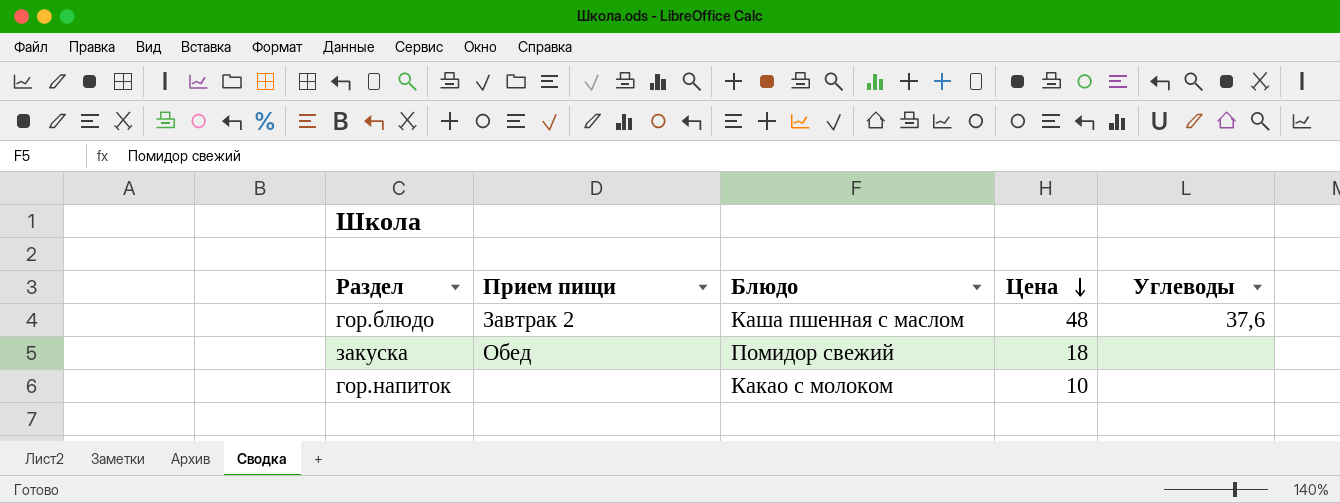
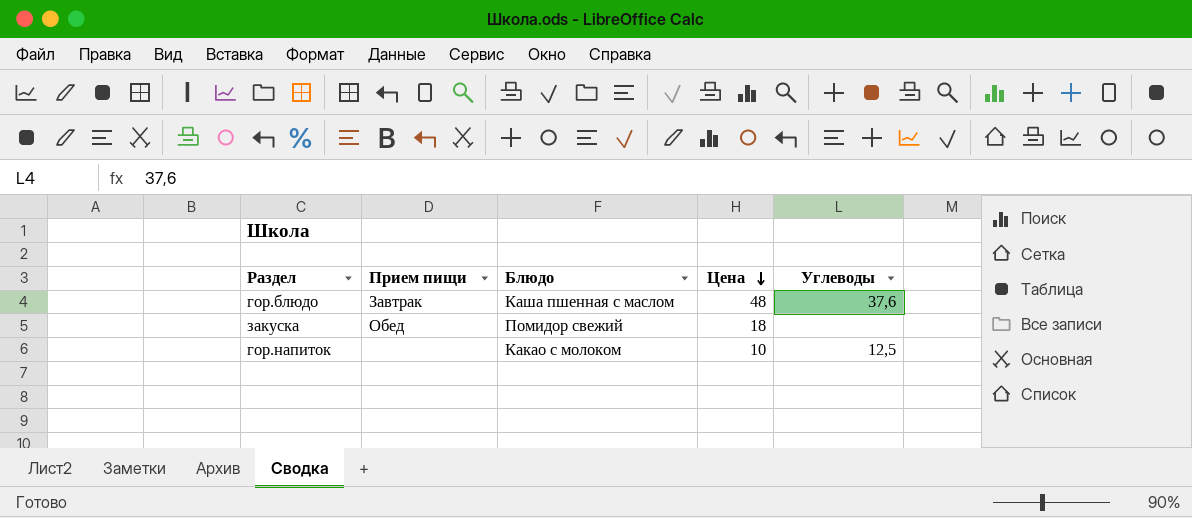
гор.блюдо | Прием пищи: Завтрак 2 -> Завтрак
гор.напиток | Углеводы: none -> 12,5

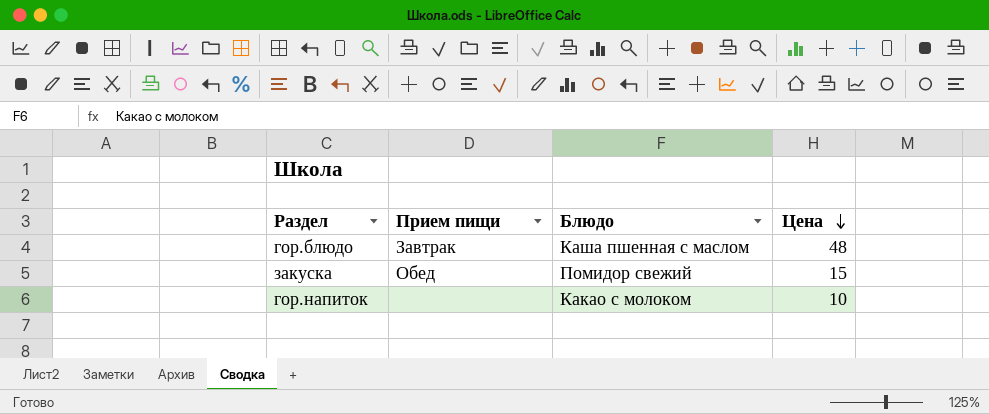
column Углеводы | position: 5 -> none
закуска | Цена: 18 -> 15

